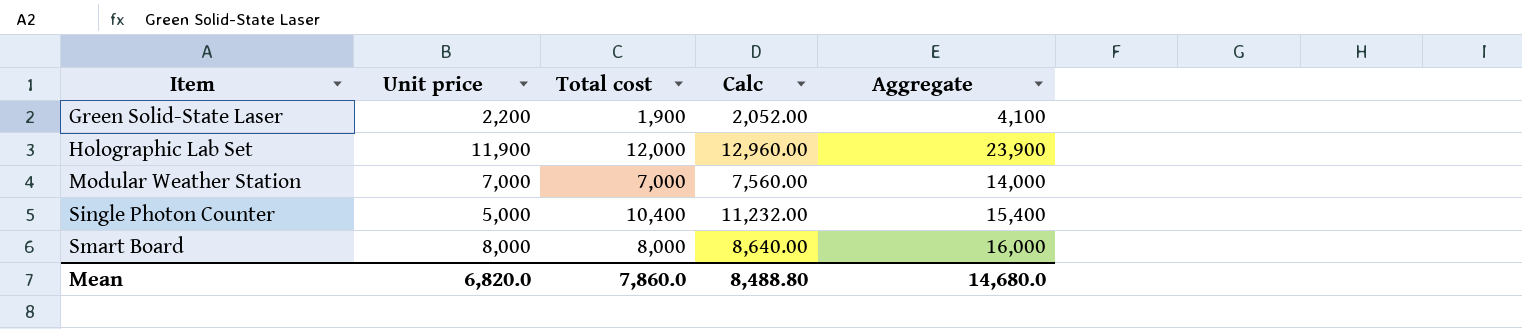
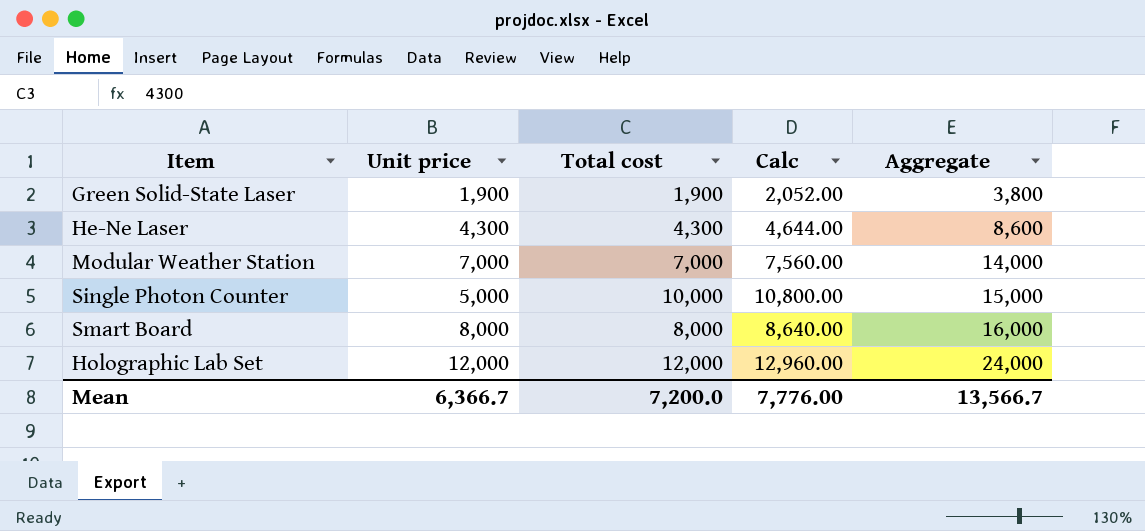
row order: Item ascending -> Aggregate ascending
Green Solid-State Laser | Unit price: 2,200 -> 1,900
Green Solid-State Laser | Aggregate: 4,100 -> 3,800
row He-Ne Laser: none -> 4,300 | 4,300 | 4,644.00 | 8,600
Single Photon Counter | Total cost: 10,400 -> 10,000
Single Photon Counter | Calc: 11,232.00 -> 10,800.00
Single Photon Counter | Aggregate: 15,400 -> 15,000
Holographic Lab Set | Unit price: 11,900 -> 12,000
Holographic Lab Set | Aggregate: 23,900 -> 24,000
Mean | Unit price: 6,820.0 -> 6,366.7
Mean | Total cost: 7,860.0 -> 7,200.0
Mean | Calc: 8,488.80 -> 7,776.00
Mean | Aggregate: 14,680.0 -> 13,566.7

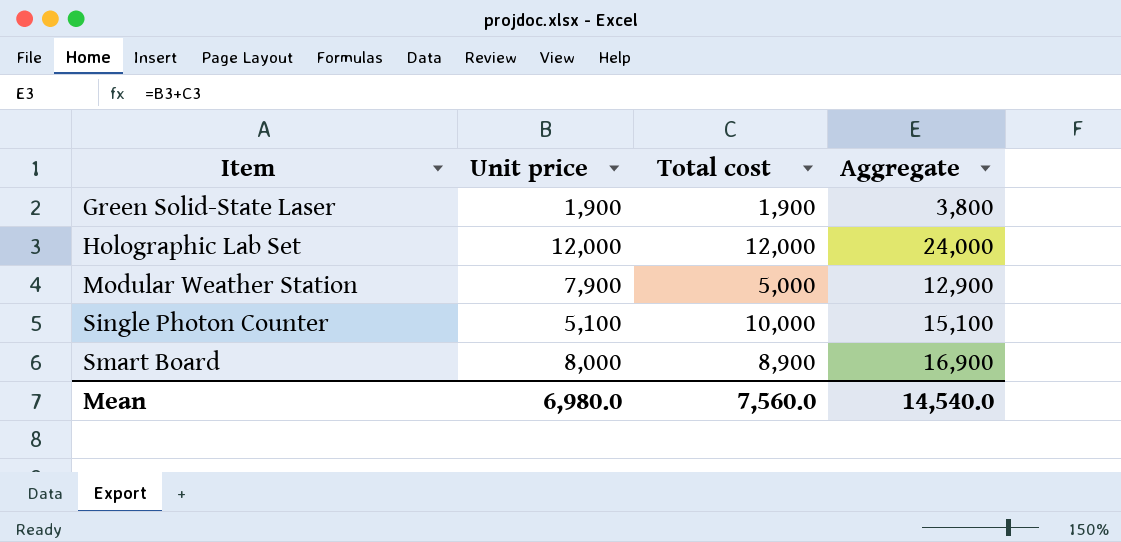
row order: Aggregate ascending -> Item ascending
column Calc | formula: [Total cost] * 1.08 -> none
row He-Ne Laser: 4,300 | 4,300 | 4,644.00 | 8,600 -> none
Modular Weather Station | Unit price: 7,000 -> 7,900
Modular Weather Station | Total cost: 7,000 -> 5,000
Modular Weather Station | Aggregate: 14,000 -> 12,900
Single Photon Counter | Unit price: 5,000 -> 5,100
Single Photon Counter | Aggregate: 15,000 -> 15,100
Smart Board | Total cost: 8,000 -> 8,900
Smart Board | Aggregate: 16,000 -> 16,900
Mean | Unit price: 6,366.7 -> 6,980.0
Mean | Total cost: 7,200.0 -> 7,560.0
Mean | Aggregate: 13,566.7 -> 14,540.0

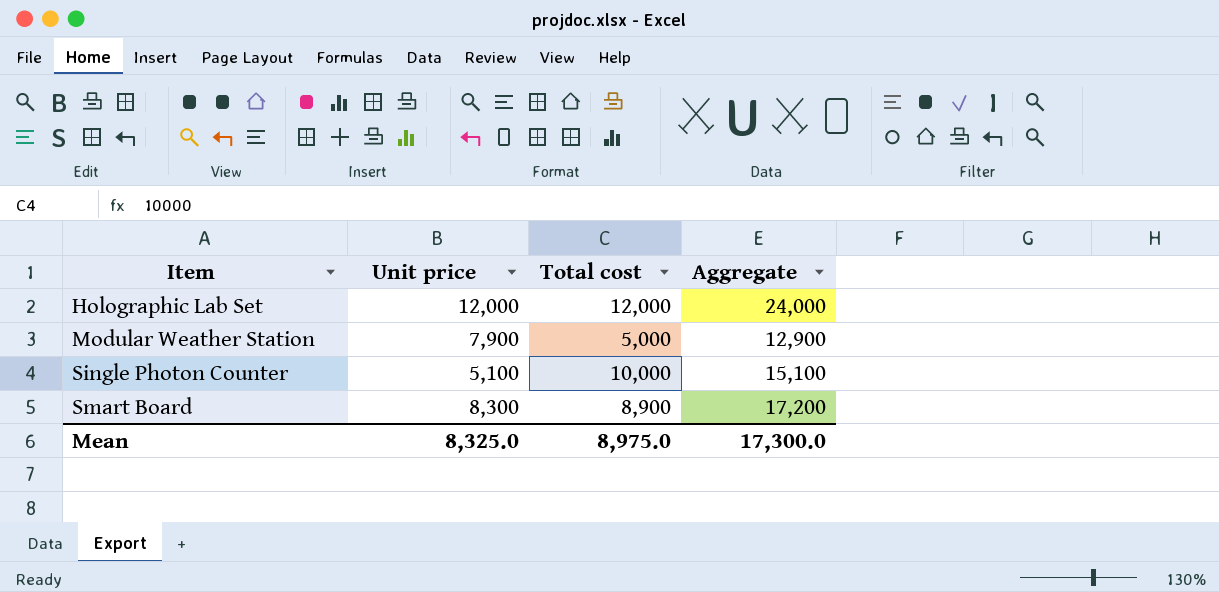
row Green Solid-State Laser: 1,900 | 1,900 | 3,800 -> none
Smart Board | Unit price: 8,000 -> 8,300
Smart Board | Aggregate: 16,900 -> 17,200
Mean | Unit price: 6,980.0 -> 8,325.0
Mean | Total cost: 7,560.0 -> 8,975.0
Mean | Aggregate: 14,540.0 -> 17,300.0

